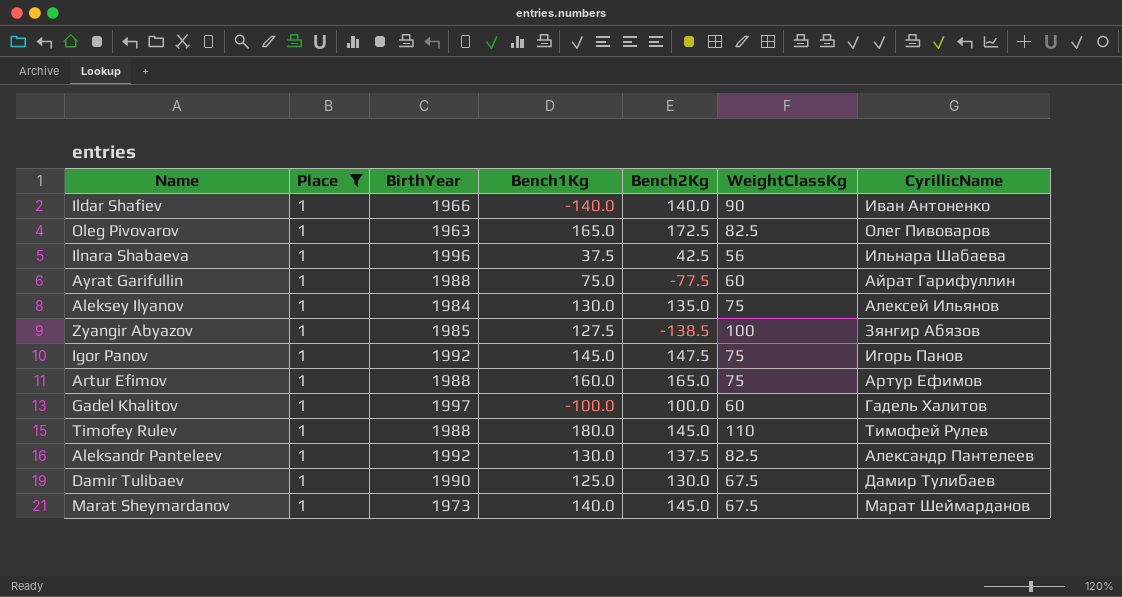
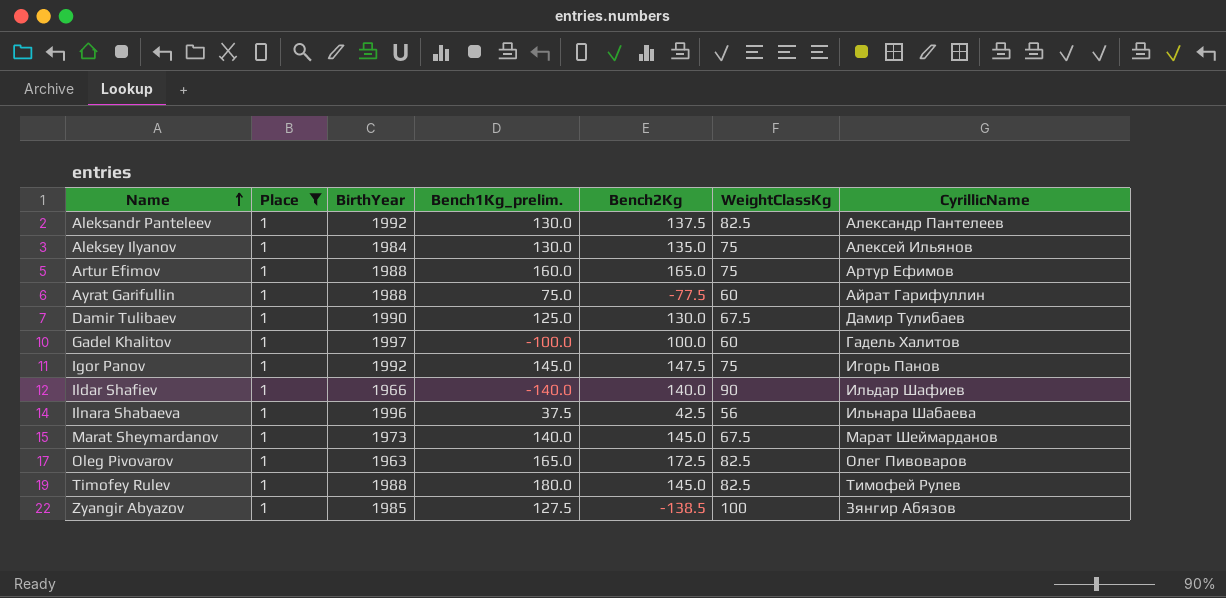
row order: none -> Name ascending
column name: Bench1Kg -> Bench1Kg_prelim.
Ildar Shafiev | CyrillicName: Иван Антоненко -> Ильдар Шафиев
Timofey Rulev | WeightClassKg: 110 -> 82.5

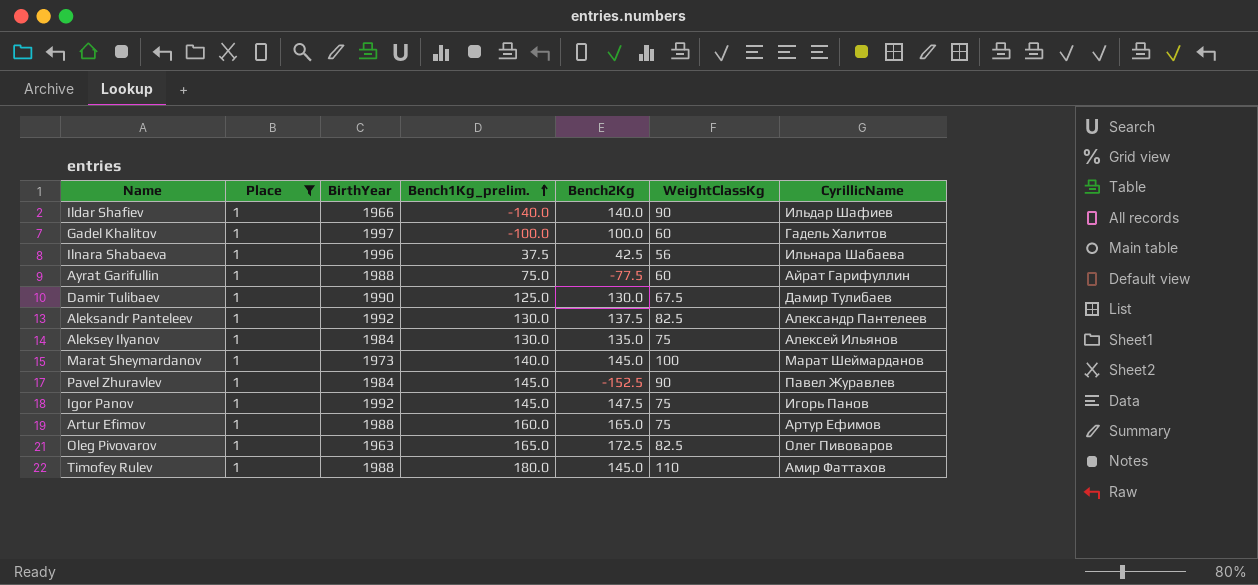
row order: Name ascending -> Bench1Kg_prelim. ascending
row Zyangir Abyazov: 1 | 1985 | 127.5 | -138.5 | 100 | Зянгир Абязов -> none
Marat Sheymardanov | WeightClassKg: 67.5 -> 100
row Pavel Zhuravlev: none -> 1 | 1984 | 145.0 | -152.5 | 90 | Павел Журавлев
Timofey Rulev | WeightClassKg: 82.5 -> 110
Timofey Rulev | CyrillicName: Тимофей Рулев -> Амир Фаттахов

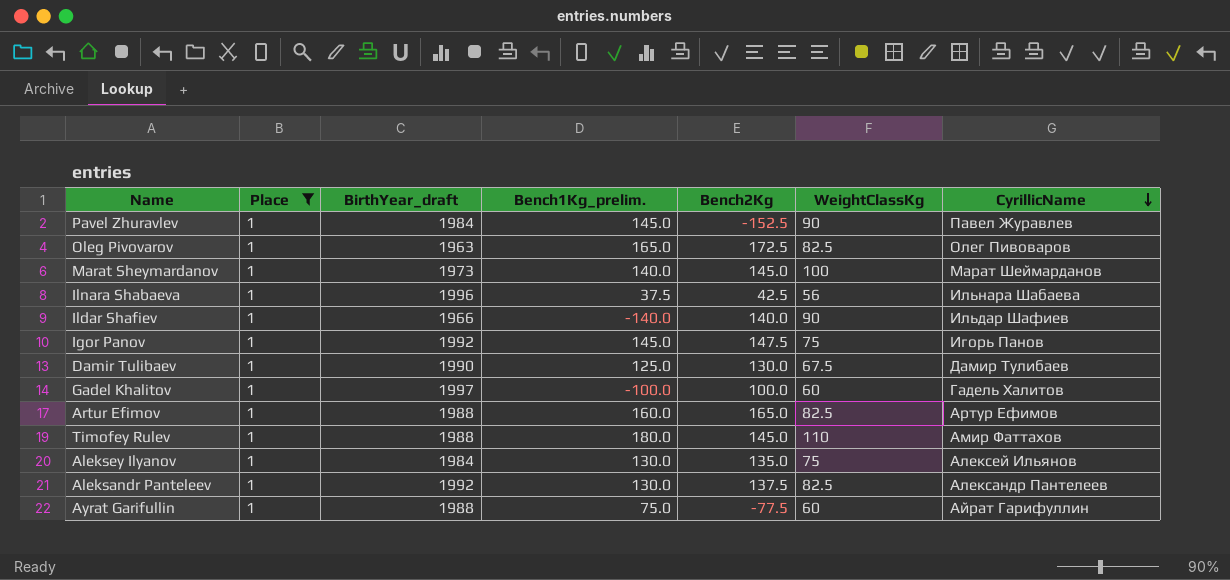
row order: Bench1Kg_prelim. ascending -> CyrillicName descending
column name: BirthYear -> BirthYear_draft
Artur Efimov | WeightClassKg: 75 -> 82.5

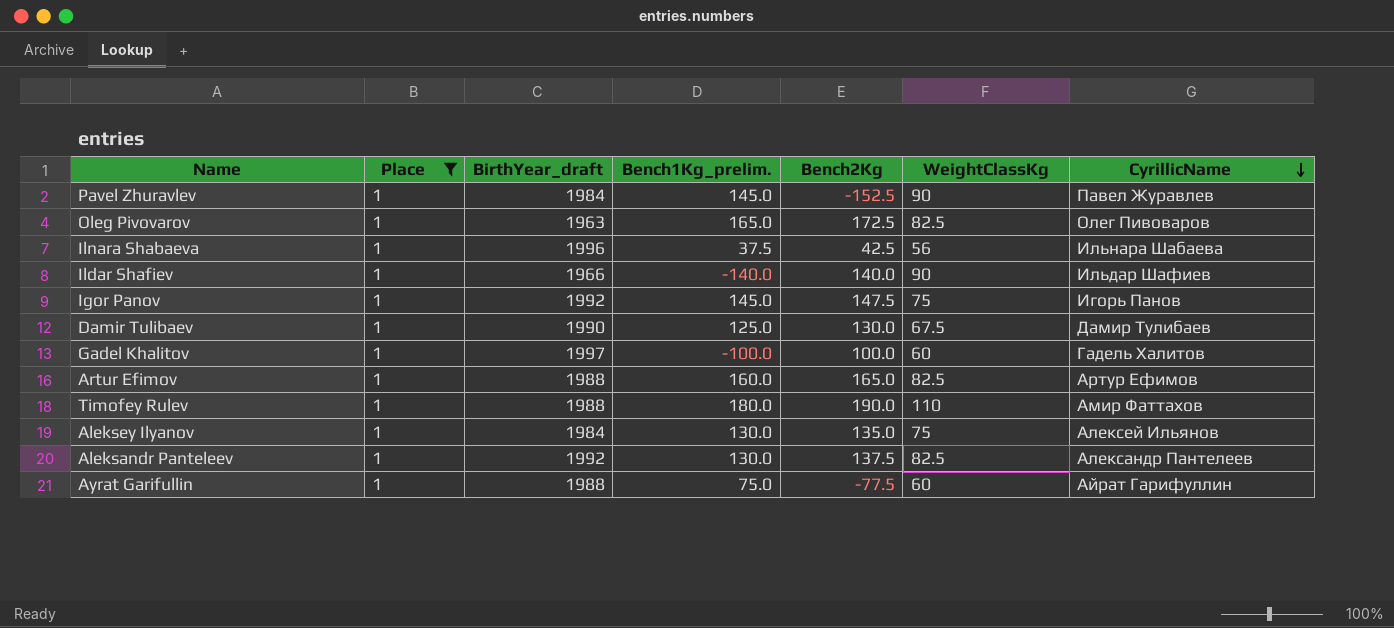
row Marat Sheymardanov: 1 | 1973 | 140.0 | 145.0 | 100 | Марат Шеймарданов -> none
Timofey Rulev | Bench2Kg: 145.0 -> 190.0

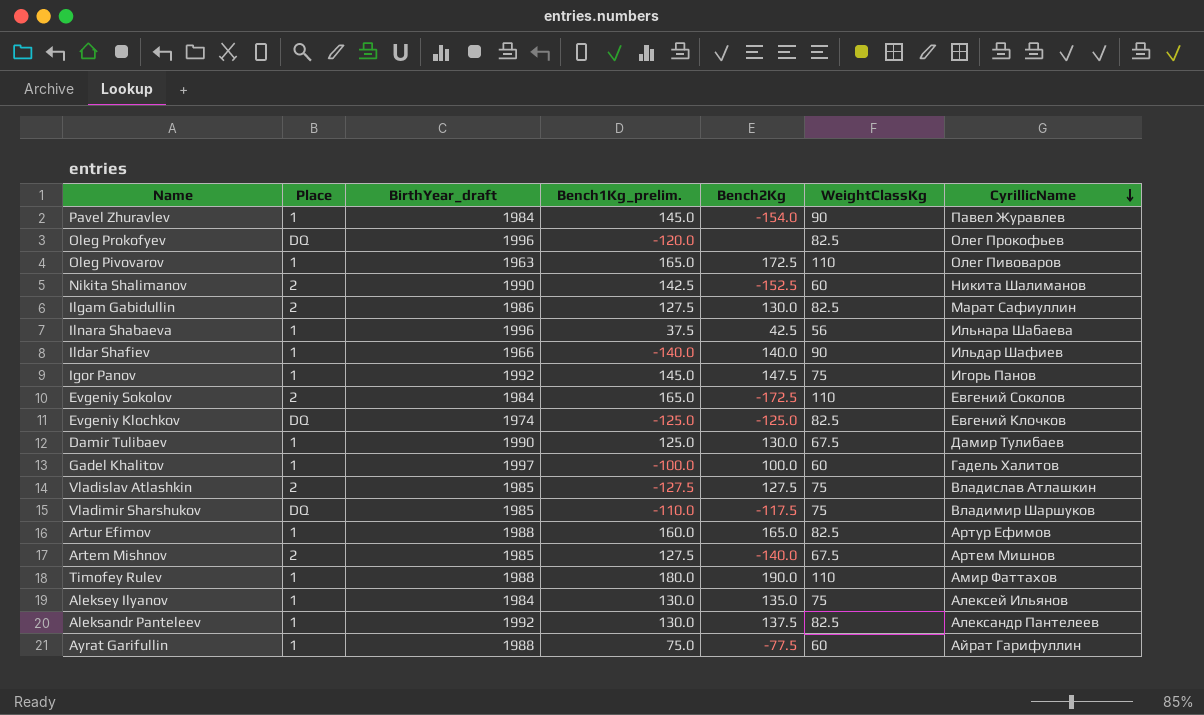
filter: Place = 1 -> none
Pavel Zhuravlev | Bench2Kg: -152.5 -> -154.0
Oleg Pivovarov | WeightClassKg: 82.5 -> 110

